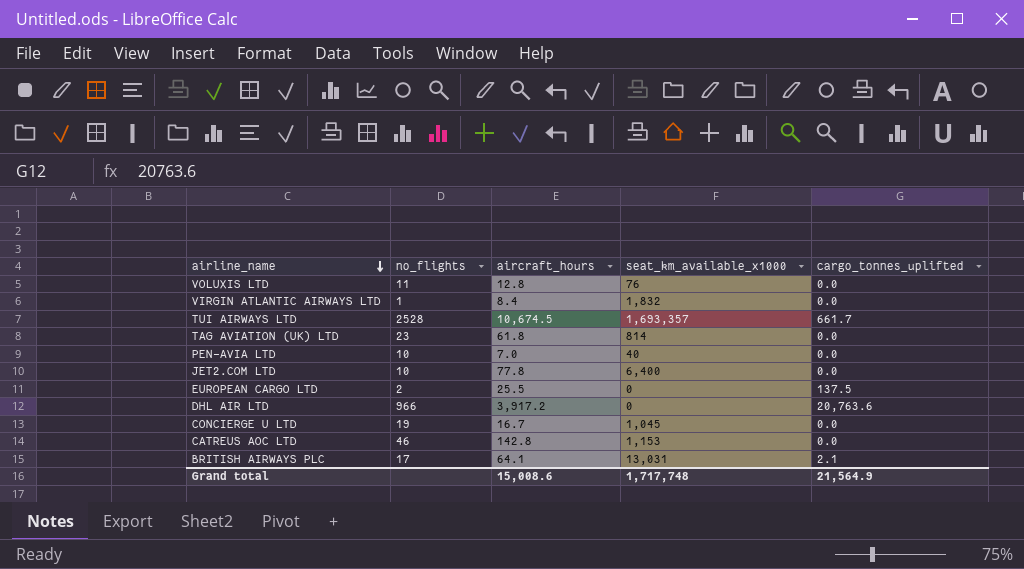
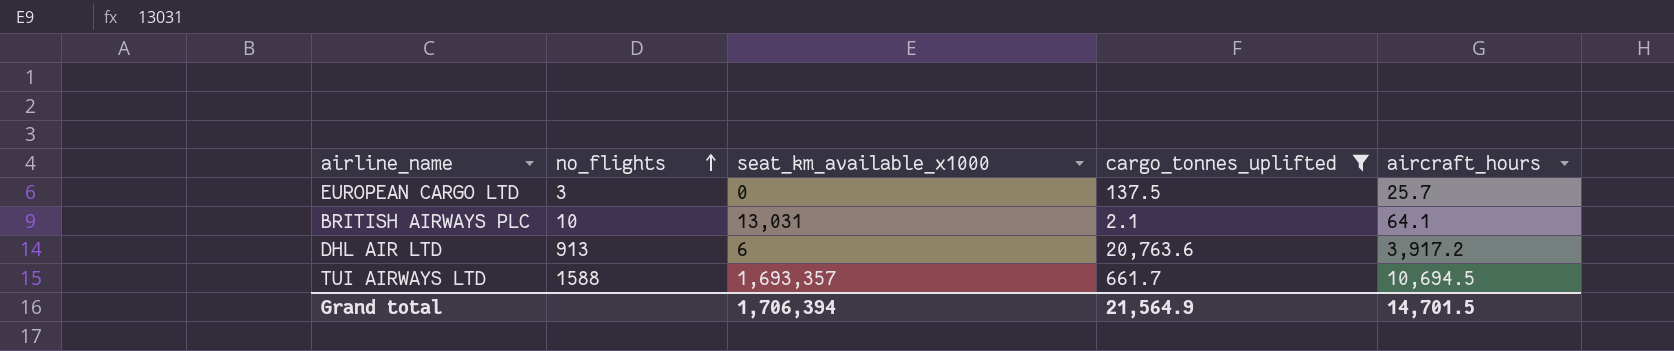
filter: none -> cargo_tonnes_uplifted != 0.0
row order: airline_name descending -> no_flights ascending
column aircraft_hours | position: 3 -> 5
EUROPEAN CARGO LTD | no_flights: 2 -> 3
EUROPEAN CARGO LTD | aircraft_hours: 25.5 -> 25.7
BRITISH AIRWAYS PLC | no_flights: 17 -> 10
DHL AIR LTD | no_flights: 966 -> 913
DHL AIR LTD | seat_km_available_x1000: 0 -> 6
TUI AIRWAYS LTD | no_flights: 2528 -> 1588
TUI AIRWAYS LTD | aircraft_hours: 10,674.5 -> 10,694.5
Grand total | seat_km_available_x1000: 1,717,748 -> 1,706,394
Grand total | aircraft_hours: 15,008.6 -> 14,701.5

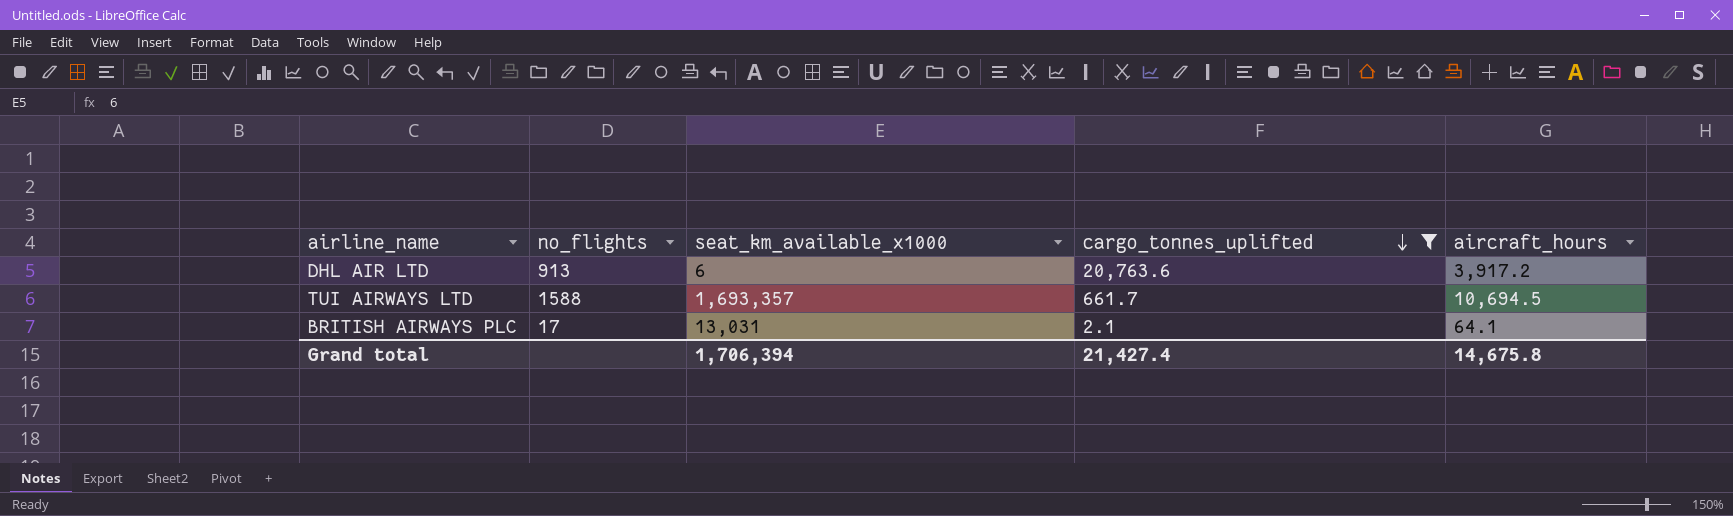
row order: no_flights ascending -> cargo_tonnes_uplifted descending
row EUROPEAN CARGO LTD: 3 | 0 | 137.5 | 25.7 -> none
BRITISH AIRWAYS PLC | no_flights: 10 -> 17
Grand total | cargo_tonnes_uplifted: 21,564.9 -> 21,427.4
Grand total | aircraft_hours: 14,701.5 -> 14,675.8

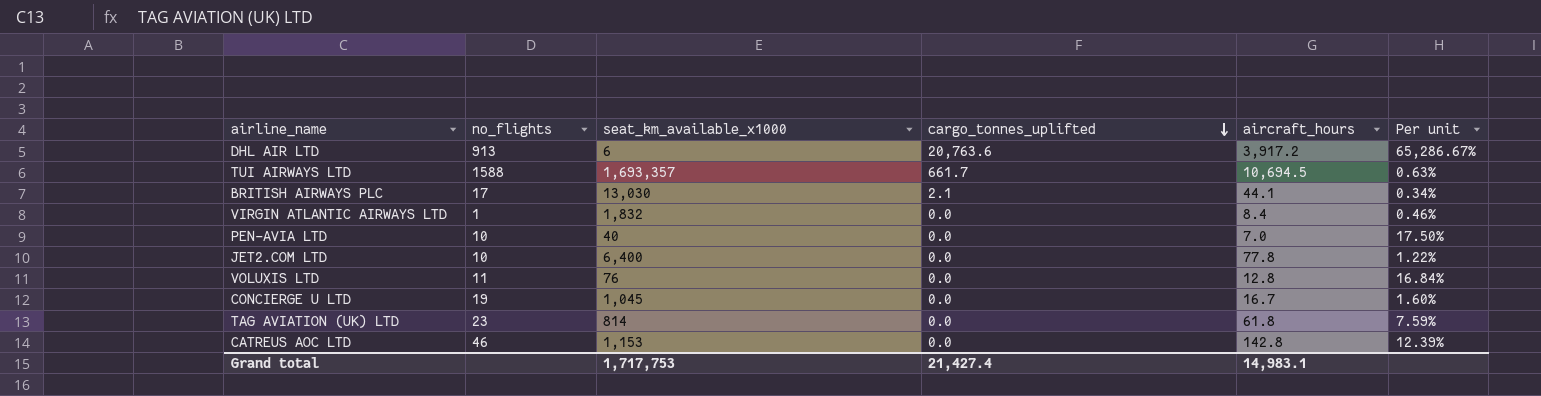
filter: cargo_tonnes_uplifted != 0.0 -> none
column Per unit | formula: none -> [aircraft_hours] / [seat_km_available_x1000]
BRITISH AIRWAYS PLC | seat_km_available_x1000: 13,031 -> 13,030
BRITISH AIRWAYS PLC | aircraft_hours: 64.1 -> 44.1
Grand total | seat_km_available_x1000: 1,706,394 -> 1,717,753
Grand total | aircraft_hours: 14,675.8 -> 14,983.1

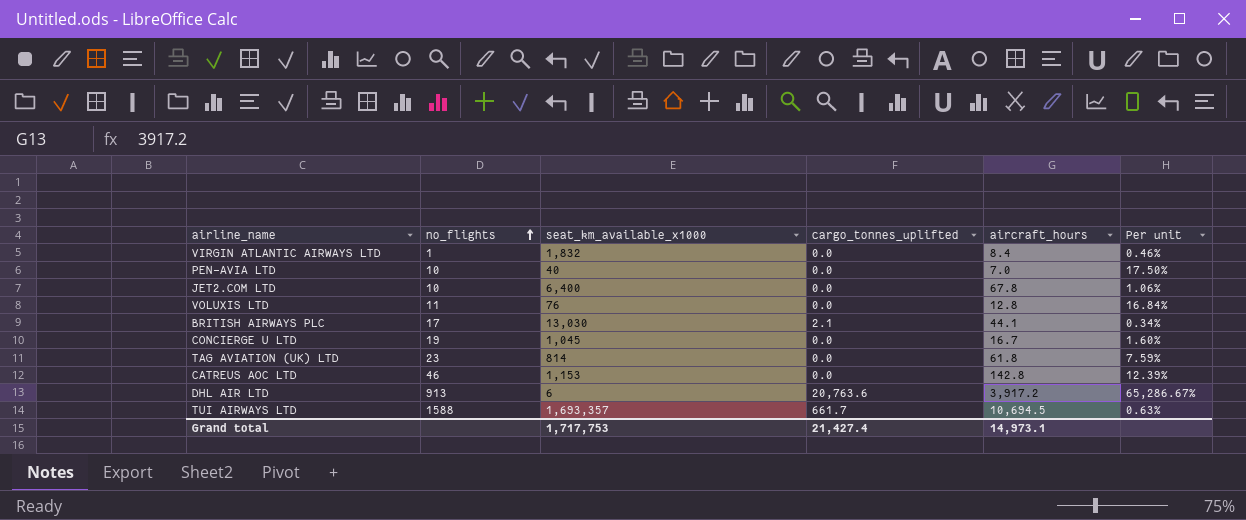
row order: cargo_tonnes_uplifted descending -> no_flights ascending
JET2.COM LTD | aircraft_hours: 77.8 -> 67.8
JET2.COM LTD | Per unit: 1.22% -> 1.06%
Grand total | aircraft_hours: 14,983.1 -> 14,973.1

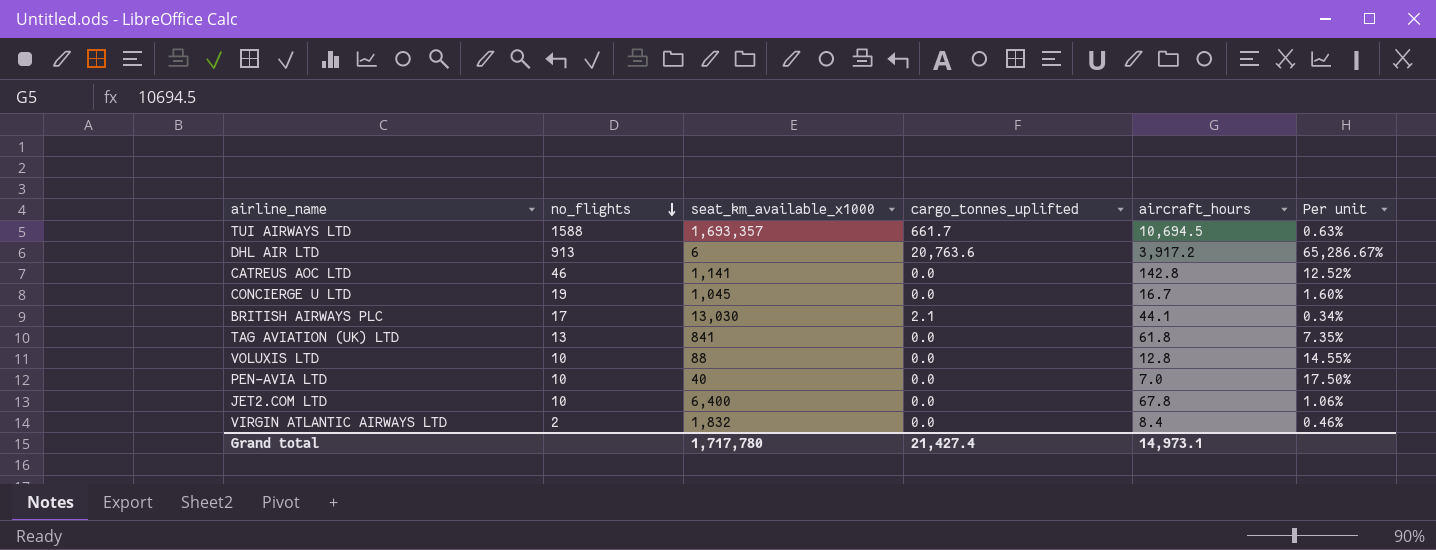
row order: no_flights ascending -> no_flights descending
CATREUS AOC LTD | seat_km_available_x1000: 1,153 -> 1,141
CATREUS AOC LTD | Per unit: 12.39% -> 12.52%
TAG AVIATION (UK) LTD | no_flights: 23 -> 13
TAG AVIATION (UK) LTD | seat_km_available_x1000: 814 -> 841
TAG AVIATION (UK) LTD | Per unit: 7.59% -> 7.35%
VOLUXIS LTD | no_flights: 11 -> 10
VOLUXIS LTD | seat_km_available_x1000: 76 -> 88
VOLUXIS LTD | Per unit: 16.84% -> 14.55%
VIRGIN ATLANTIC AIRWAYS LTD | no_flights: 1 -> 2
Grand total | seat_km_available_x1000: 1,717,753 -> 1,717,780

